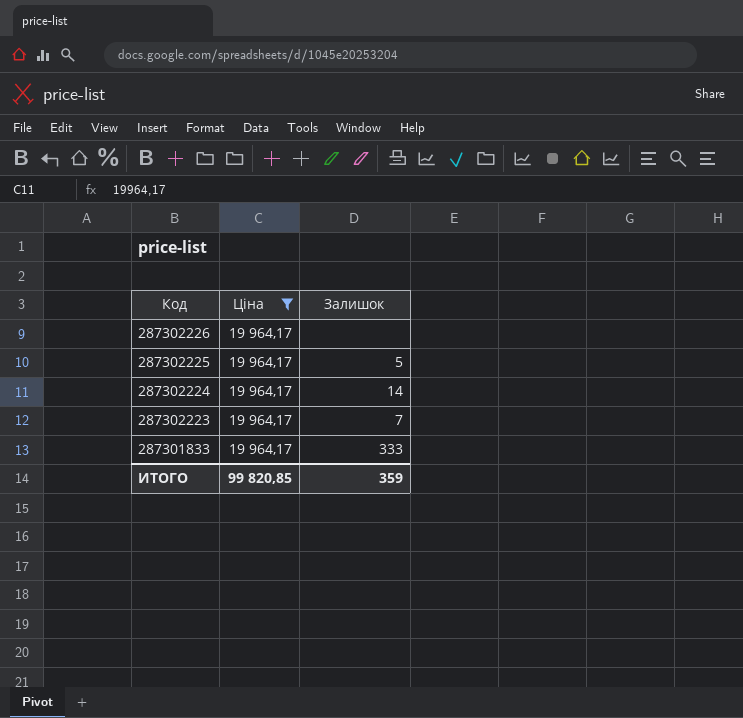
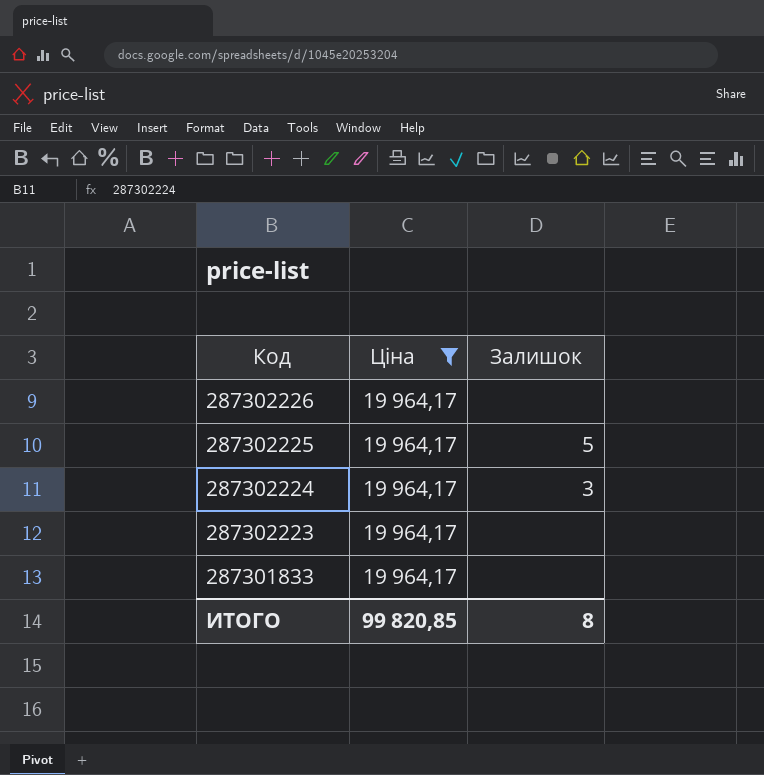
287302224 | Залишок: 14 -> 3
287302223 | Залишок: 7 -> none
287301833 | Залишок: 333 -> none
ИТОГО | Залишок: 359 -> 8

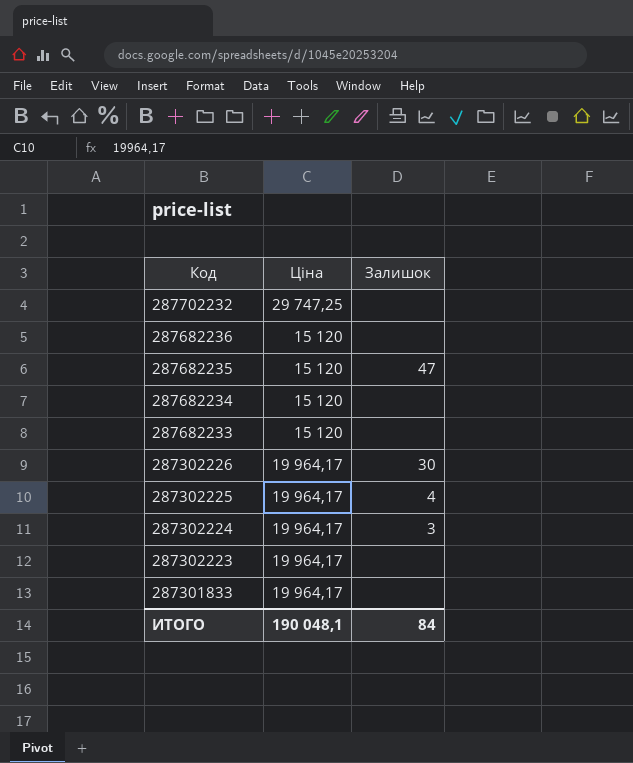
filter: Ціна = 19 964,17 -> none
287302226 | Залишок: none -> 30
287302225 | Залишок: 5 -> 4
ИТОГО | Ціна: 99 820,85 -> 190 048,1
ИТОГО | Залишок: 8 -> 84

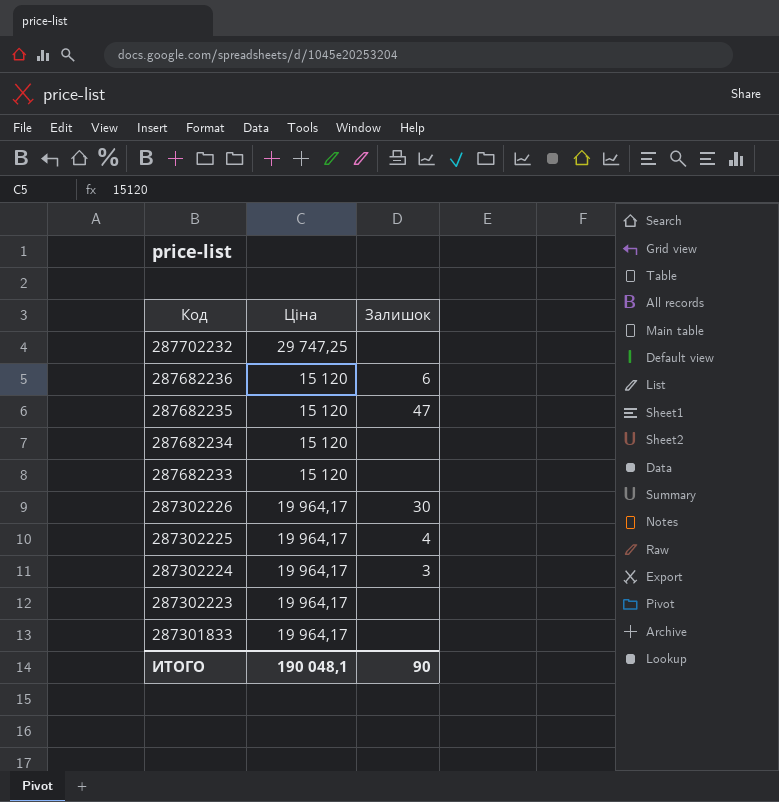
287682236 | Залишок: none -> 6
ИТОГО | Залишок: 84 -> 90

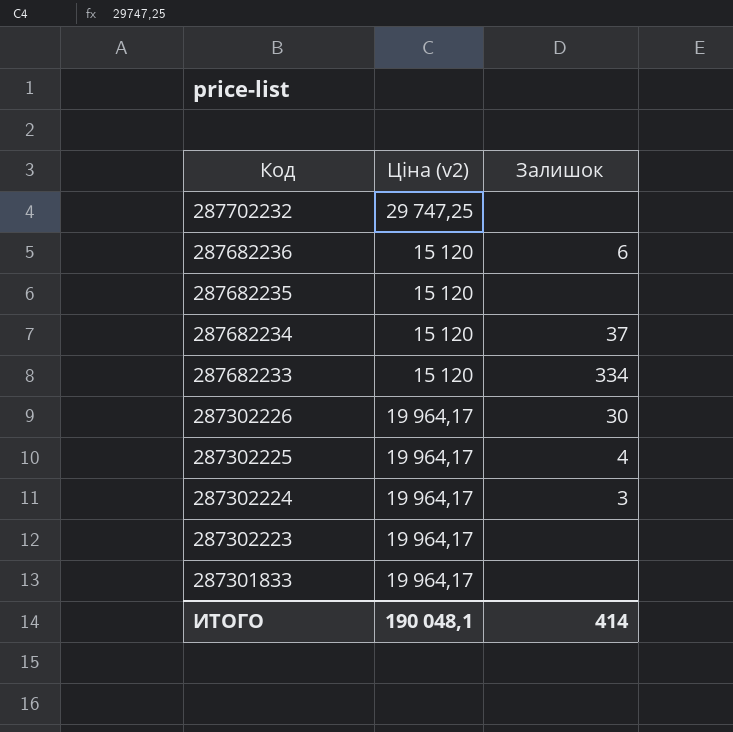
column name: Ціна -> Ціна (v2)
287682235 | Залишок: 47 -> none
287682234 | Залишок: none -> 37
287682233 | Залишок: none -> 334
ИТОГО | Залишок: 90 -> 414

